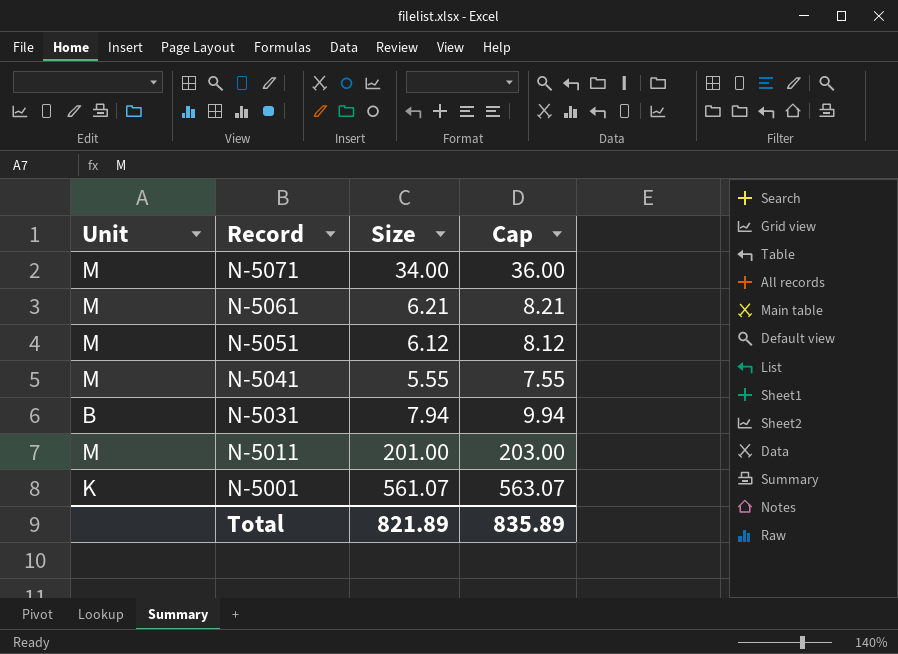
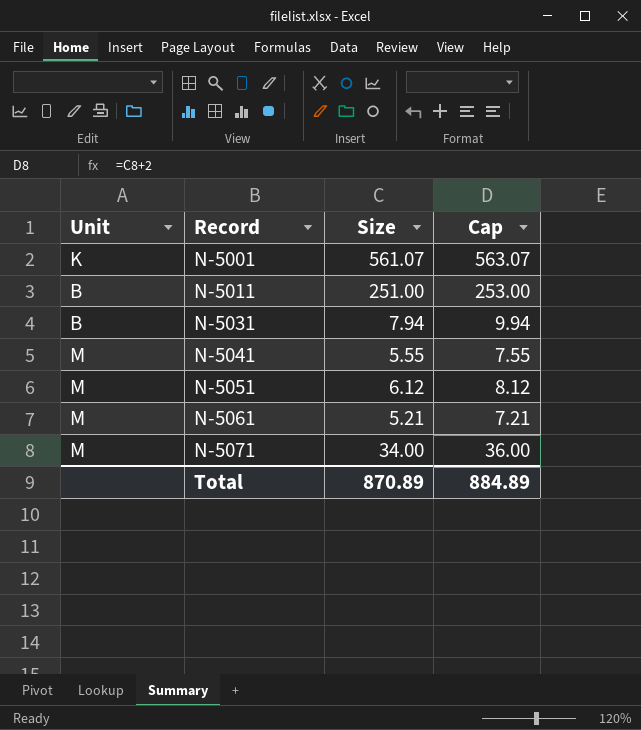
row order: Record descending -> Record ascending
N-5011 | Unit: M -> B
N-5011 | Size: 201.00 -> 251.00
N-5011 | Cap: 203.00 -> 253.00
N-5061 | Size: 6.21 -> 5.21
N-5061 | Cap: 8.21 -> 7.21
Total | Size: 821.89 -> 870.89
Total | Cap: 835.89 -> 884.89

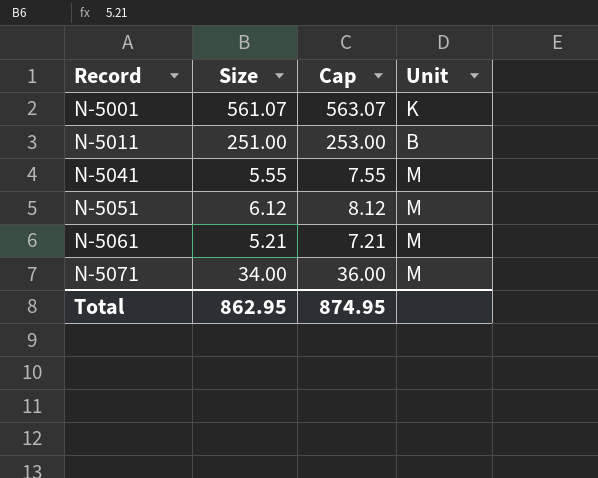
column Unit | position: 1 -> 4
row N-5031: B | 7.94 | 9.94 -> none
Total | Size: 870.89 -> 862.95
Total | Cap: 884.89 -> 874.95

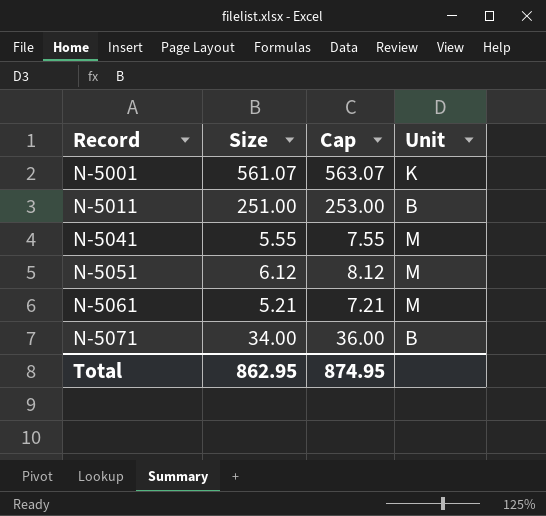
N-5071 | Unit: M -> B

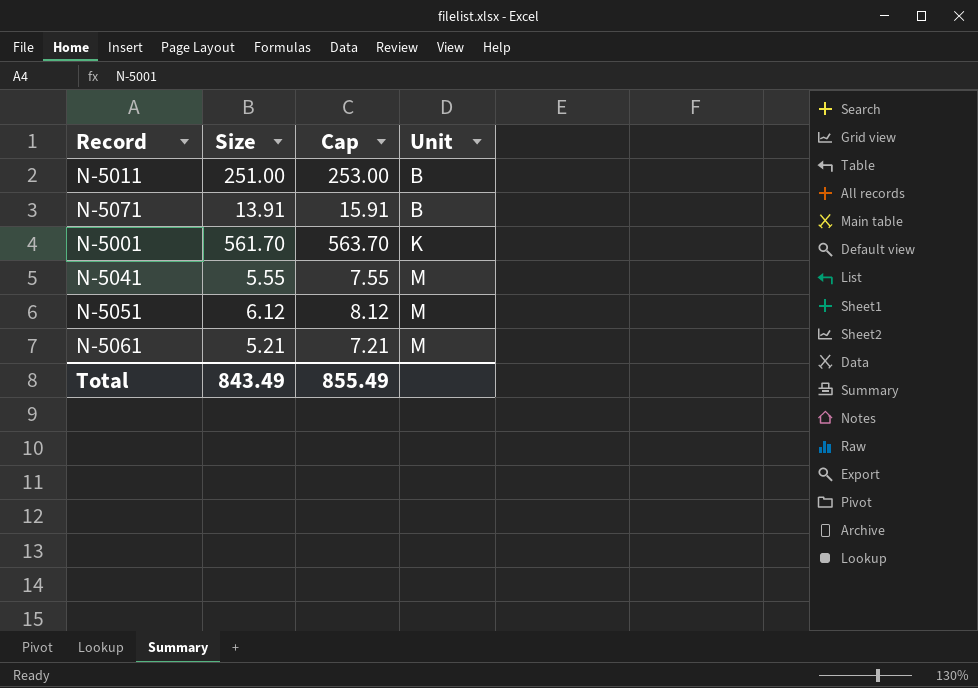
row order: Record ascending -> Unit ascending
N-5071 | Size: 34.00 -> 13.91
N-5071 | Cap: 36.00 -> 15.91
N-5001 | Size: 561.07 -> 561.70
N-5001 | Cap: 563.07 -> 563.70
Total | Size: 862.95 -> 843.49
Total | Cap: 874.95 -> 855.49

